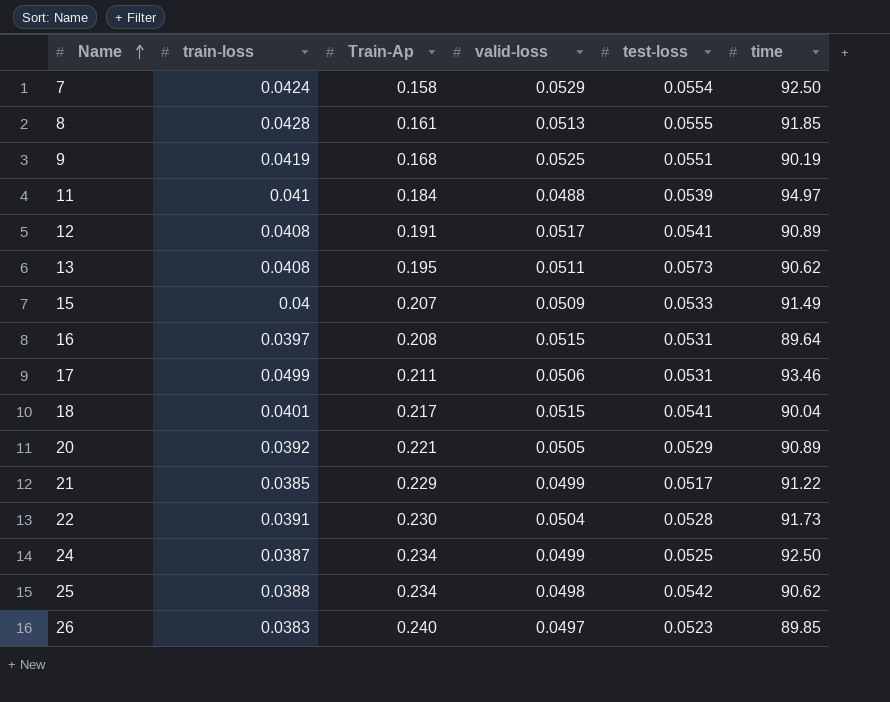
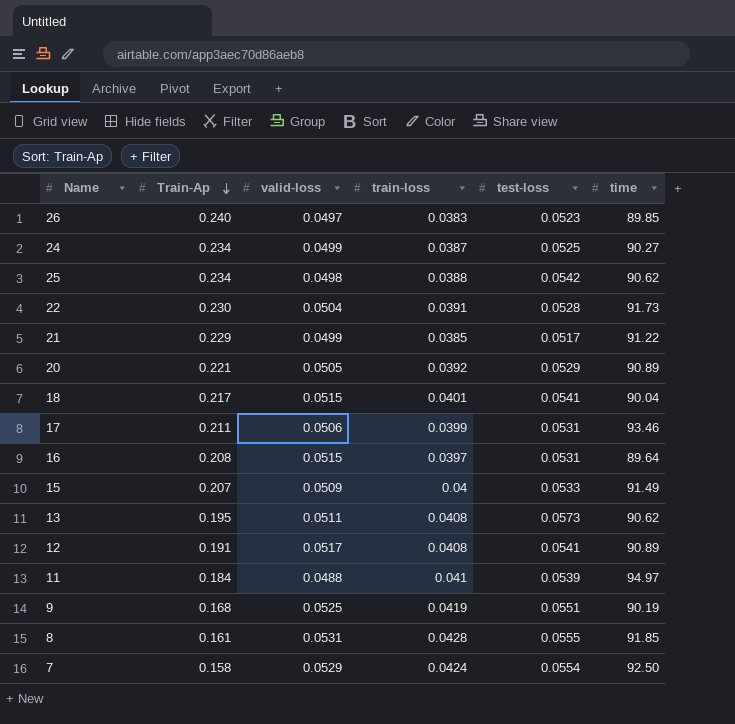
row order: Name ascending -> Train-Ap descending
column train-loss | position: 2 -> 4
24 | time: 92.50 -> 90.27
17 | train-loss: 0.0499 -> 0.0399
8 | valid-loss: 0.0513 -> 0.0531

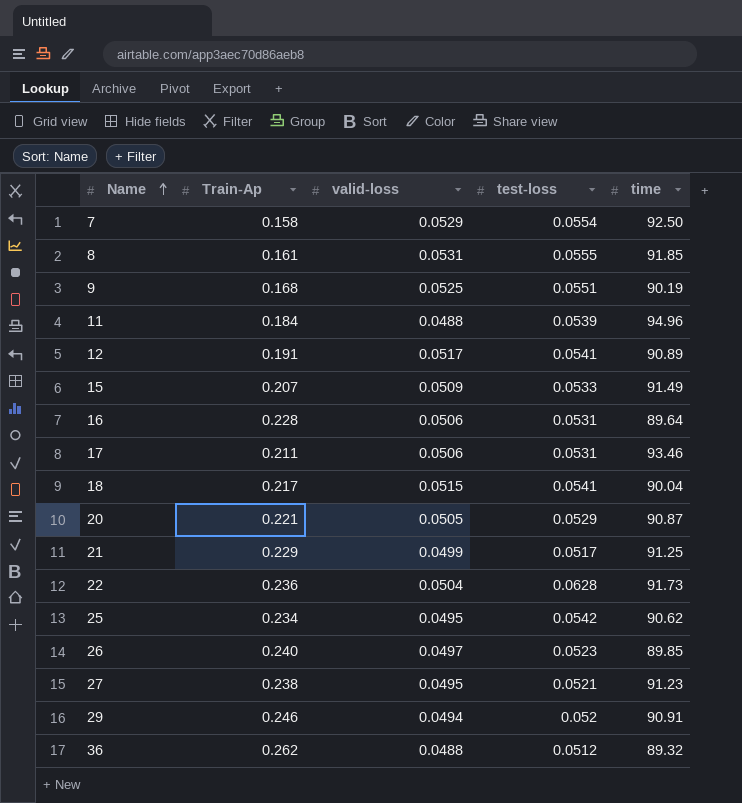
row order: Train-Ap descending -> Name ascending
column train-loss | position: 4 -> none
row 24: 0.234 | 0.0499 | 0.0387 | 0.0525 | 90.27 -> none
row 13: 0.195 | 0.0511 | 0.0408 | 0.0573 | 90.62 -> none
11 | time: 94.97 -> 94.96
16 | Train-Ap: 0.208 -> 0.228
16 | valid-loss: 0.0515 -> 0.0506
20 | time: 90.89 -> 90.87
21 | time: 91.22 -> 91.25
22 | Train-Ap: 0.230 -> 0.236
22 | test-loss: 0.0528 -> 0.0628
25 | valid-loss: 0.0498 -> 0.0495
row 27: none -> 0.238 | 0.0495 | 0.0521 | 91.23
row 29: none -> 0.246 | 0.0494 | 0.052 | 90.91
row 36: none -> 0.262 | 0.0488 | 0.0512 | 89.32

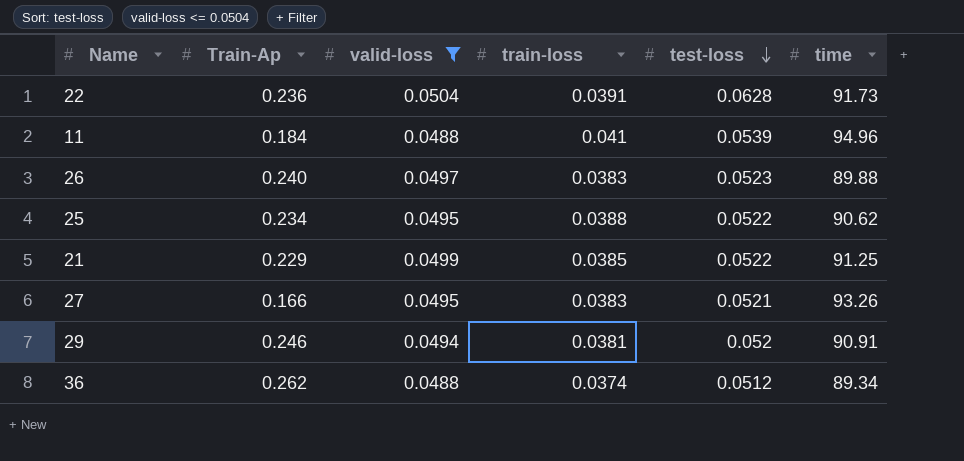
filter: none -> valid-loss <= 0.0504
row order: Name ascending -> test-loss descending
column train-loss | position: none -> 4
26 | time: 89.85 -> 89.88
25 | test-loss: 0.0542 -> 0.0522
21 | test-loss: 0.0517 -> 0.0522
27 | Train-Ap: 0.238 -> 0.166
27 | time: 91.23 -> 93.26
36 | time: 89.32 -> 89.34

